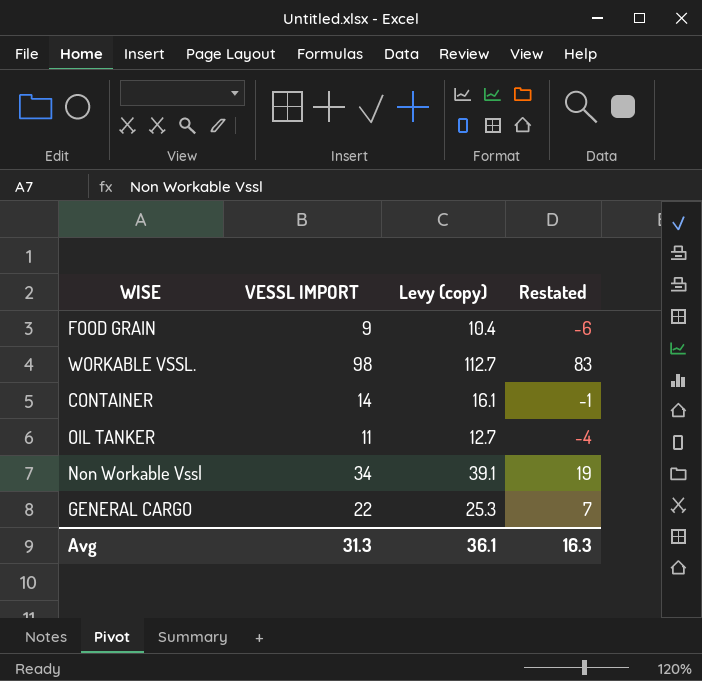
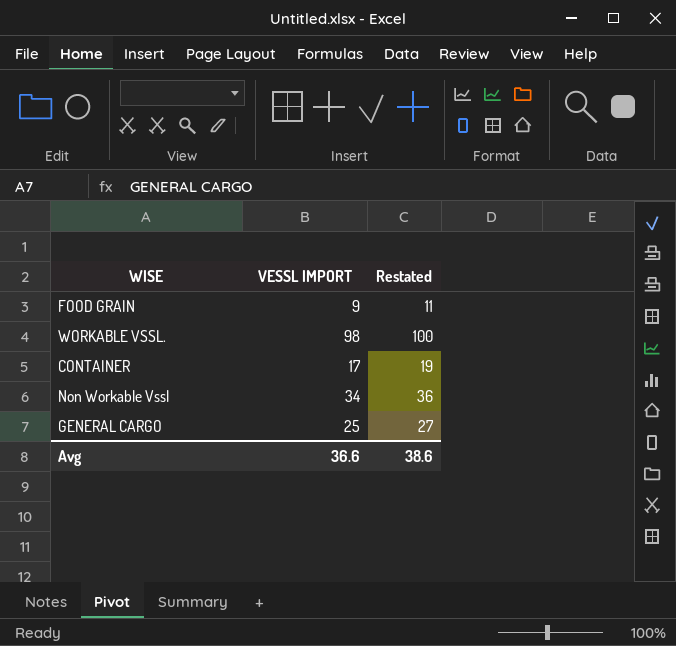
column Levy (copy) | formula: [VESSL IMPORT] * 1.15 -> none
column Restated | formula: [VESSL IMPORT] - 15 -> [VESSL IMPORT] + 2
row OIL TANKER: 11 | 12.7 | -4 -> none
CONTAINER | VESSL IMPORT: 14 -> 17
GENERAL CARGO | VESSL IMPORT: 22 -> 25
Avg | VESSL IMPORT: 31.3 -> 36.6
Avg | Restated: 16.3 -> 38.6

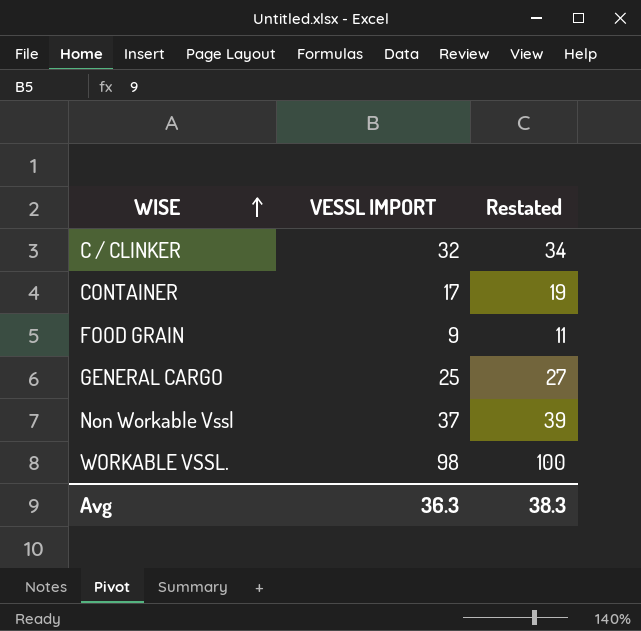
row order: none -> WISE ascending
row C / CLINKER: none -> 32 | 34
Non Workable Vssl | VESSL IMPORT: 34 -> 37
Non Workable Vssl | Restated: 36 -> 39
Avg | VESSL IMPORT: 36.6 -> 36.3
Avg | Restated: 38.6 -> 38.3

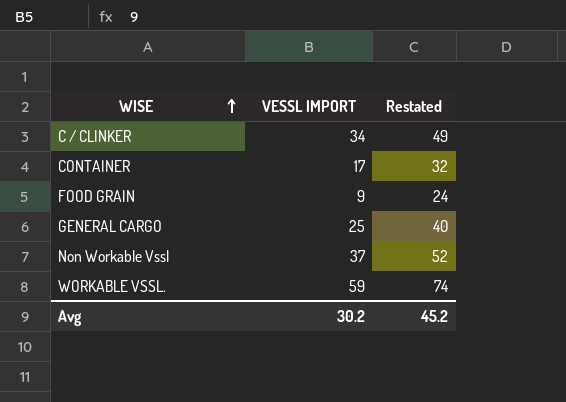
column Restated | formula: [VESSL IMPORT] + 2 -> [VESSL IMPORT] + 15
C / CLINKER | VESSL IMPORT: 32 -> 34
WORKABLE VSSL. | VESSL IMPORT: 98 -> 59
Avg | VESSL IMPORT: 36.3 -> 30.2
Avg | Restated: 38.3 -> 45.2

